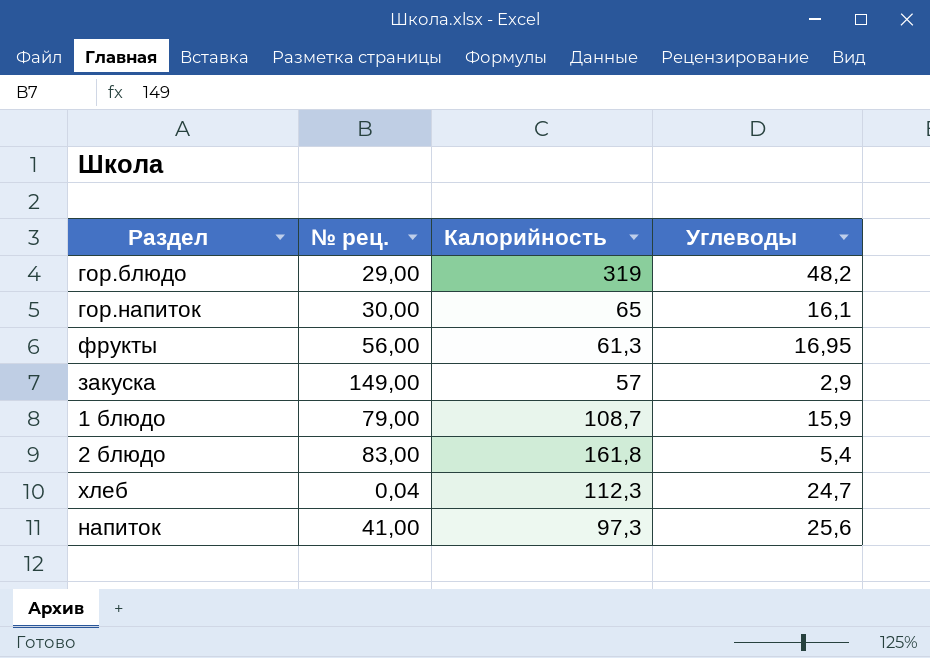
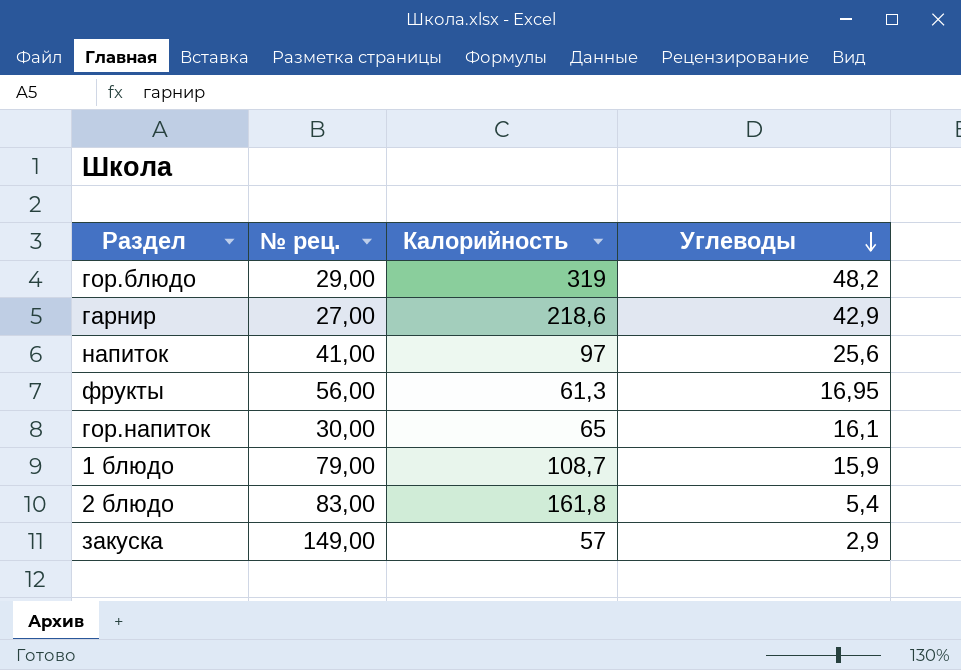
row order: none -> Углеводы descending
row хлеб: 0,04 | 112,3 | 24,7 -> none
row гарнир: none -> 27,00 | 218,6 | 42,9
напиток | Калорийность: 97,3 -> 97

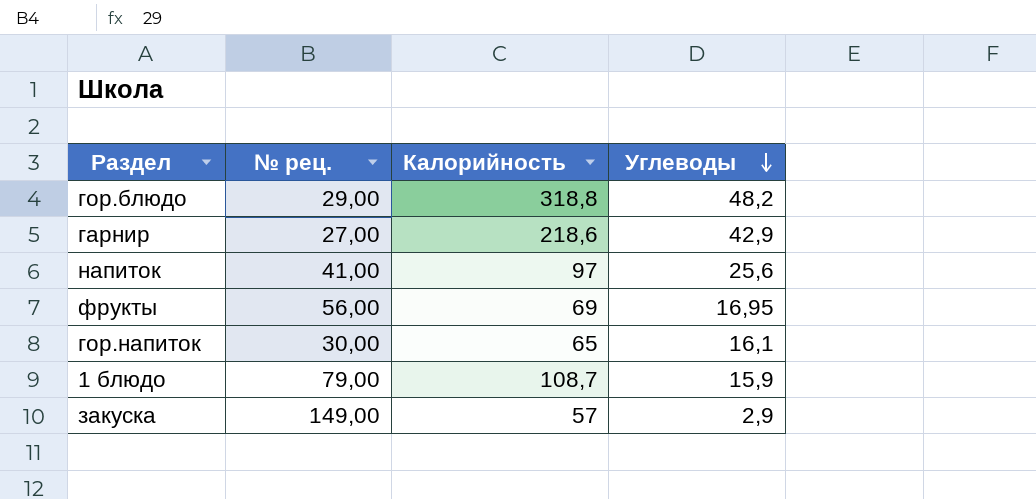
row 2 блюдо: 83,00 | 161,8 | 5,4 -> none
гор.блюдо | Калорийность: 319 -> 318,8
фрукты | Калорийность: 61,3 -> 69

